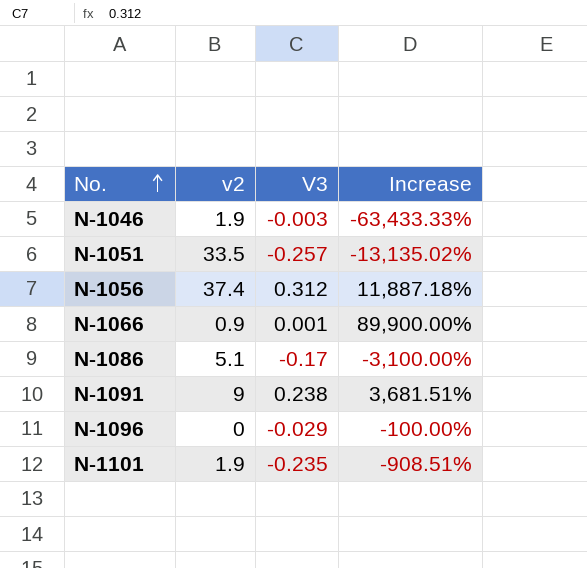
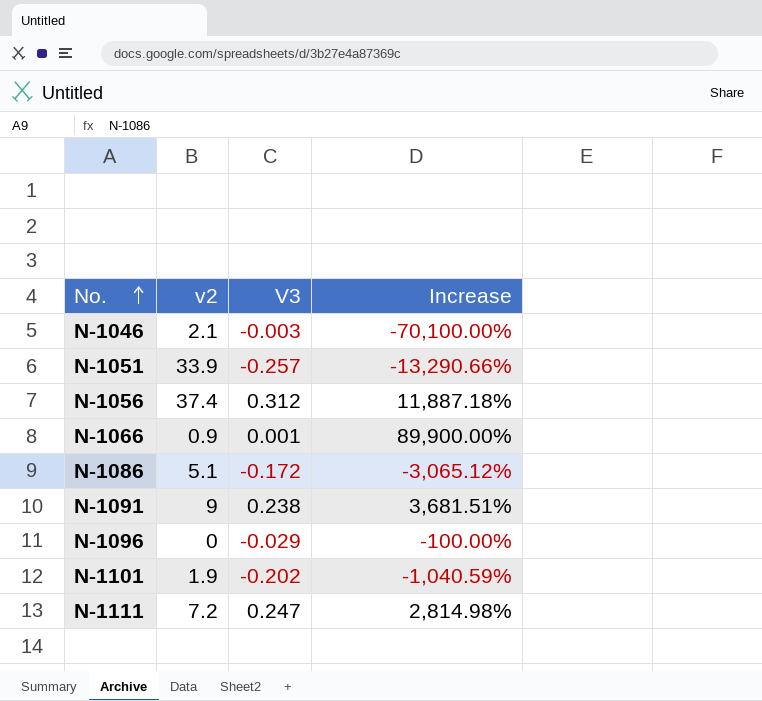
N-1046 | v2: 1.9 -> 2.1
N-1046 | Increase: -63,433.33% -> -70,100.00%
N-1051 | v2: 33.5 -> 33.9
N-1051 | Increase: -13,135.02% -> -13,290.66%
N-1086 | V3: -0.17 -> -0.172
N-1086 | Increase: -3,100.00% -> -3,065.12%
N-1101 | V3: -0.235 -> -0.202
N-1101 | Increase: -908.51% -> -1,040.59%
row N-1111: none -> 7.2 | 0.247 | 2,814.98%

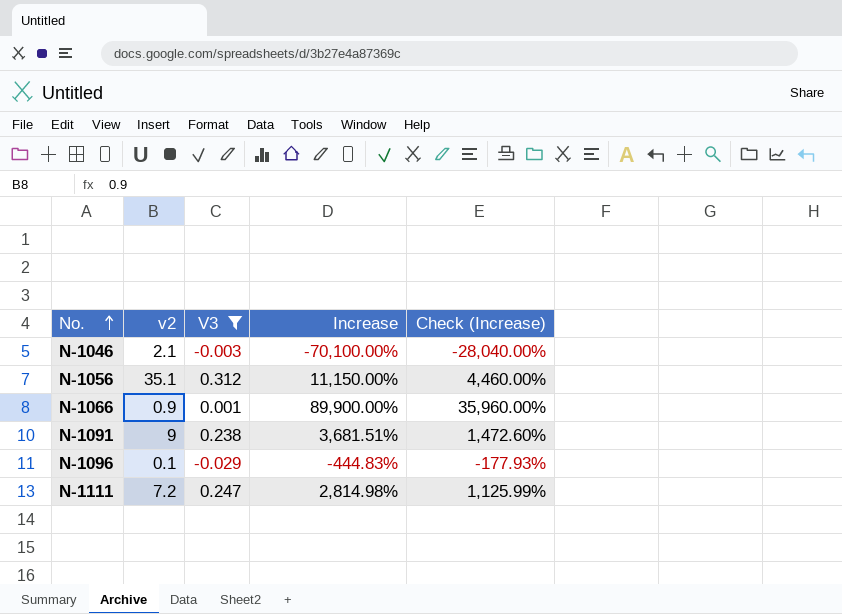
filter: none -> V3 >= -0.029
column Check (Increase) | formula: none -> [Increase] * 0.4
N-1056 | v2: 37.4 -> 35.1
N-1056 | Increase: 11,887.18% -> 11,150.00%
N-1096 | v2: 0 -> 0.1
N-1096 | Increase: -100.00% -> -444.83%

